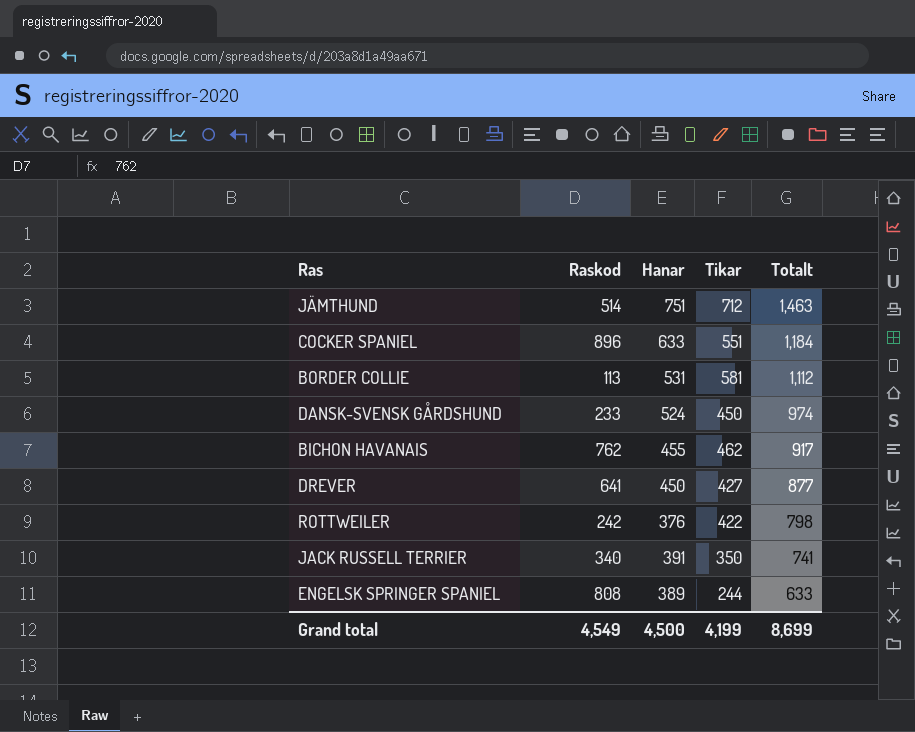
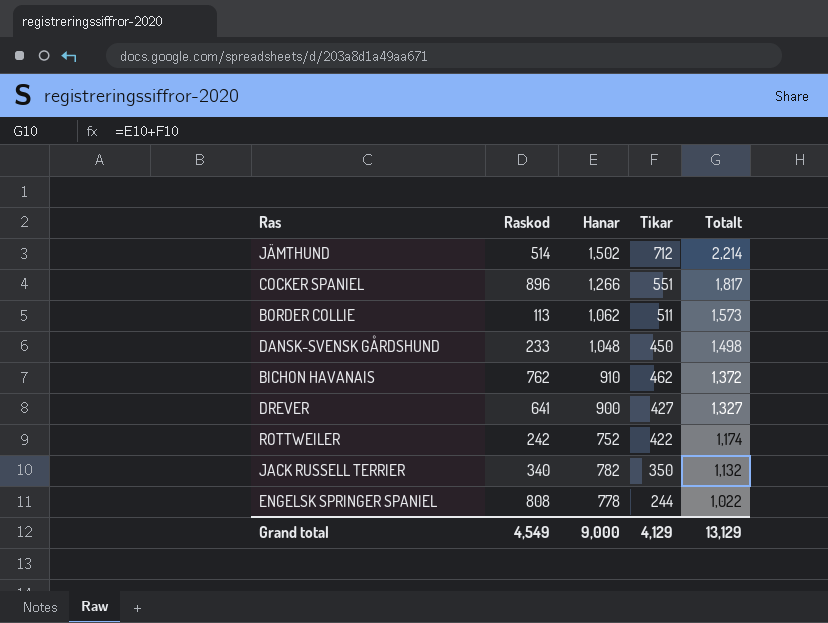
JÄMTHUND | Hanar: 751 -> 1,502
JÄMTHUND | Totalt: 1,463 -> 2,214
COCKER SPANIEL | Hanar: 633 -> 1,266
COCKER SPANIEL | Totalt: 1,184 -> 1,817
BORDER COLLIE | Hanar: 531 -> 1,062
BORDER COLLIE | Tikar: 581 -> 511
BORDER COLLIE | Totalt: 1,112 -> 1,573
DANSK-SVENSK GÅRDSHUND | Hanar: 524 -> 1,048
DANSK-SVENSK GÅRDSHUND | Totalt: 974 -> 1,498
BICHON HAVANAIS | Hanar: 455 -> 910
BICHON HAVANAIS | Totalt: 917 -> 1,372
DREVER | Hanar: 450 -> 900
DREVER | Totalt: 877 -> 1,327
ROTTWEILER | Hanar: 376 -> 752
ROTTWEILER | Totalt: 798 -> 1,174
JACK RUSSELL TERRIER | Hanar: 391 -> 782
JACK RUSSELL TERRIER | Totalt: 741 -> 1,132
ENGELSK SPRINGER SPANIEL | Hanar: 389 -> 778
ENGELSK SPRINGER SPANIEL | Totalt: 633 -> 1,022
Grand total | Hanar: 4,500 -> 9,000
Grand total | Tikar: 4,199 -> 4,129
Grand total | Totalt: 8,699 -> 13,129

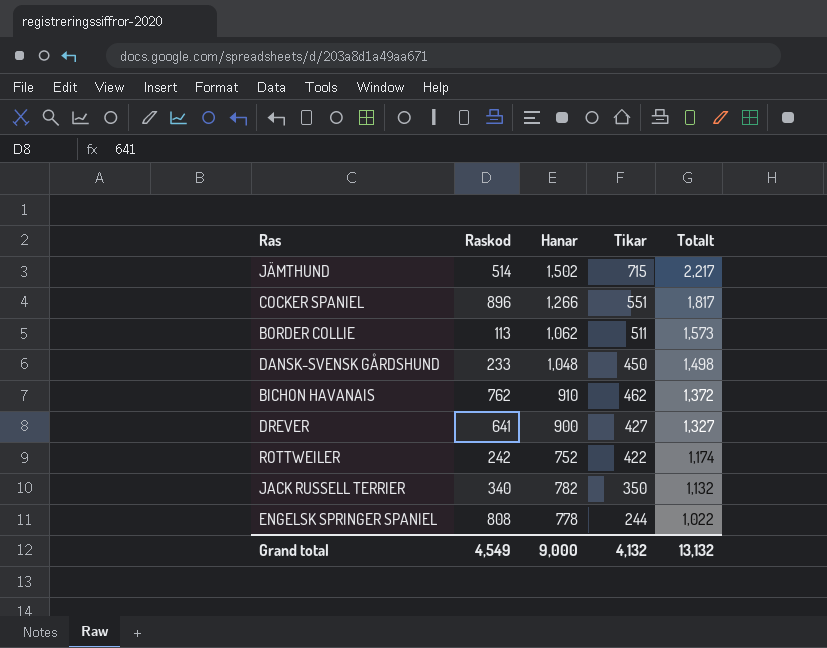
JÄMTHUND | Tikar: 712 -> 715
JÄMTHUND | Totalt: 2,214 -> 2,217
Grand total | Tikar: 4,129 -> 4,132
Grand total | Totalt: 13,129 -> 13,132

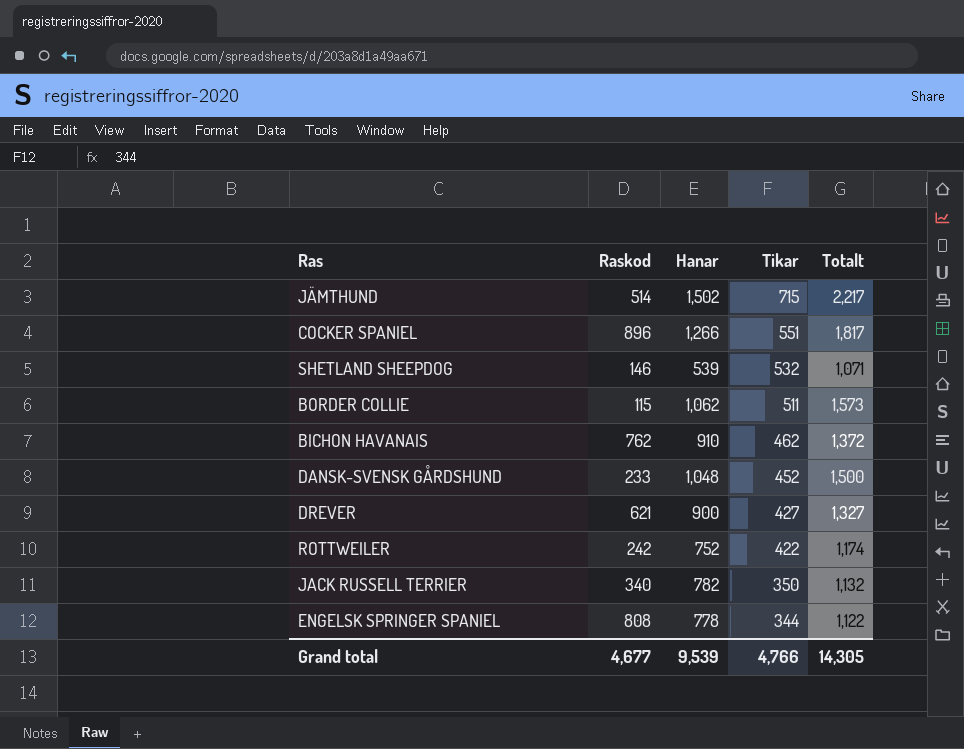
row order: Totalt descending -> Tikar descending
row SHETLAND SHEEPDOG: none -> 146 | 539 | 532 | 1,071
BORDER COLLIE | Raskod: 113 -> 115
DANSK-SVENSK GÅRDSHUND | Tikar: 450 -> 452
DANSK-SVENSK GÅRDSHUND | Totalt: 1,498 -> 1,500
DREVER | Raskod: 641 -> 621
ENGELSK SPRINGER SPANIEL | Tikar: 244 -> 344
ENGELSK SPRINGER SPANIEL | Totalt: 1,022 -> 1,122
Grand total | Raskod: 4,549 -> 4,677
Grand total | Hanar: 9,000 -> 9,539
Grand total | Tikar: 4,132 -> 4,766
Grand total | Totalt: 13,132 -> 14,305

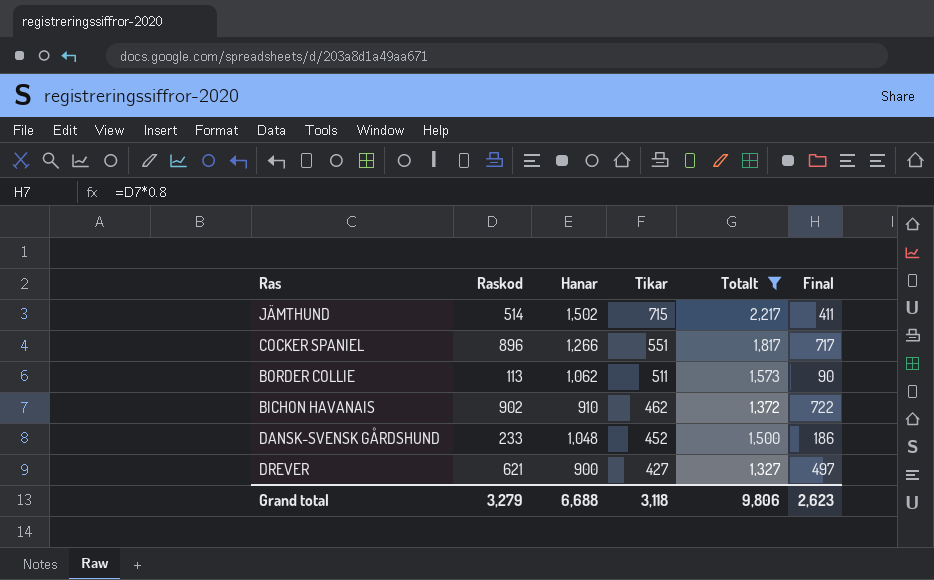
filter: none -> Totalt >= 1,327
column Final | formula: none -> [Raskod] * 0.8
BORDER COLLIE | Raskod: 115 -> 113
BICHON HAVANAIS | Raskod: 762 -> 902
Grand total | Raskod: 4,677 -> 3,279
Grand total | Hanar: 9,539 -> 6,688
Grand total | Tikar: 4,766 -> 3,118
Grand total | Totalt: 14,305 -> 9,806

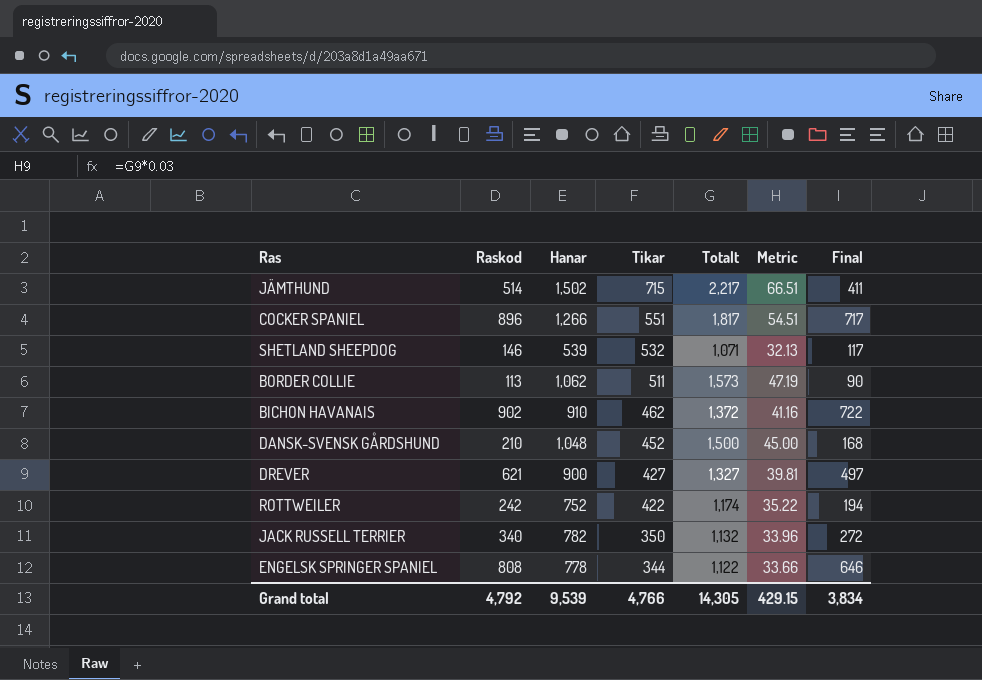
filter: Totalt >= 1,327 -> none
column Metric | formula: none -> [Totalt] * 0.03
DANSK-SVENSK GÅRDSHUND | Raskod: 233 -> 210
DANSK-SVENSK GÅRDSHUND | Final: 186 -> 168
Grand total | Raskod: 3,279 -> 4,792
Grand total | Hanar: 6,688 -> 9,539
Grand total | Tikar: 3,118 -> 4,766
Grand total | Totalt: 9,806 -> 14,305
Grand total | Final: 2,623 -> 3,834

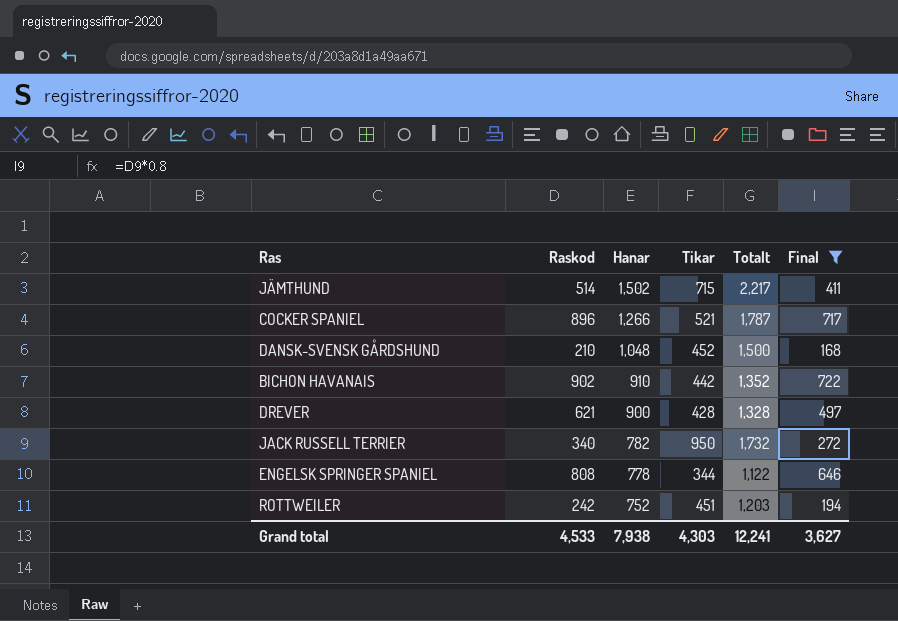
filter: none -> Final >= 168
row order: Tikar descending -> Hanar descending
column Metric | formula: [Totalt] * 0.03 -> none
COCKER SPANIEL | Tikar: 551 -> 521
COCKER SPANIEL | Totalt: 1,817 -> 1,787
BICHON HAVANAIS | Tikar: 462 -> 442
BICHON HAVANAIS | Totalt: 1,372 -> 1,352
DREVER | Tikar: 427 -> 428
DREVER | Totalt: 1,327 -> 1,328
JACK RUSSELL TERRIER | Tikar: 350 -> 950
JACK RUSSELL TERRIER | Totalt: 1,132 -> 1,732
ROTTWEILER | Tikar: 422 -> 451
ROTTWEILER | Totalt: 1,174 -> 1,203
Grand total | Raskod: 4,792 -> 4,533
Grand total | Hanar: 9,539 -> 7,938
Grand total | Tikar: 4,766 -> 4,303
Grand total | Totalt: 14,305 -> 12,241
Grand total | Final: 3,834 -> 3,627

